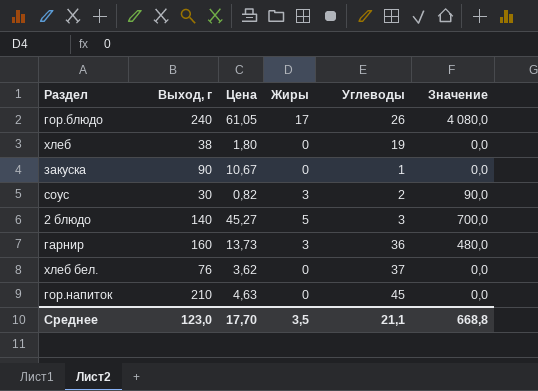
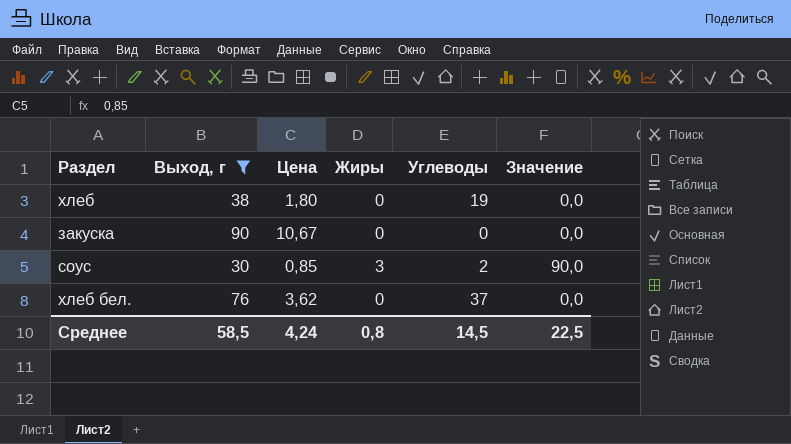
filter: none -> Выход, г <= 90
закуска | Углеводы: 1 -> 0
соус | Цена: 0,82 -> 0,85
Среднее | Выход, г: 123,0 -> 58,5
Среднее | Цена: 17,70 -> 4,24
Среднее | Жиры: 3,5 -> 0,8
Среднее | Углеводы: 21,1 -> 14,5
Среднее | Значение: 668,8 -> 22,5

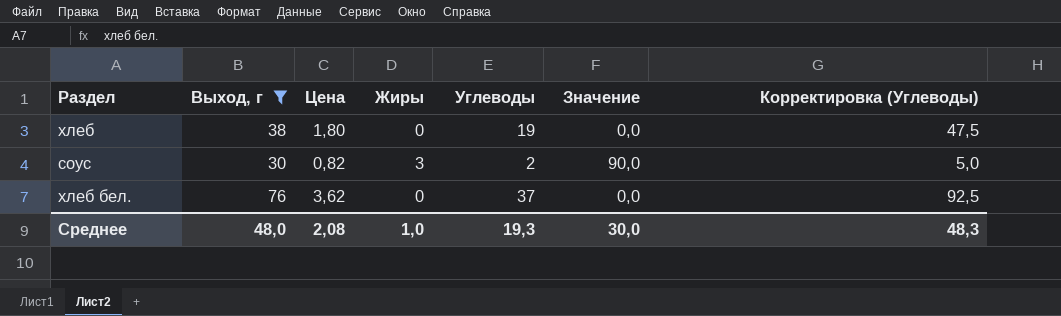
column Корректировка (Углеводы) | formula: none -> [Углеводы] * 2,5
row закуска: 90 | 10,67 | 0 | 0 | 0,0 -> none
соус | Цена: 0,85 -> 0,82
Среднее | Выход, г: 58,5 -> 48,0
Среднее | Цена: 4,24 -> 2,08
Среднее | Жиры: 0,8 -> 1,0
Среднее | Углеводы: 14,5 -> 19,3
Среднее | Значение: 22,5 -> 30,0

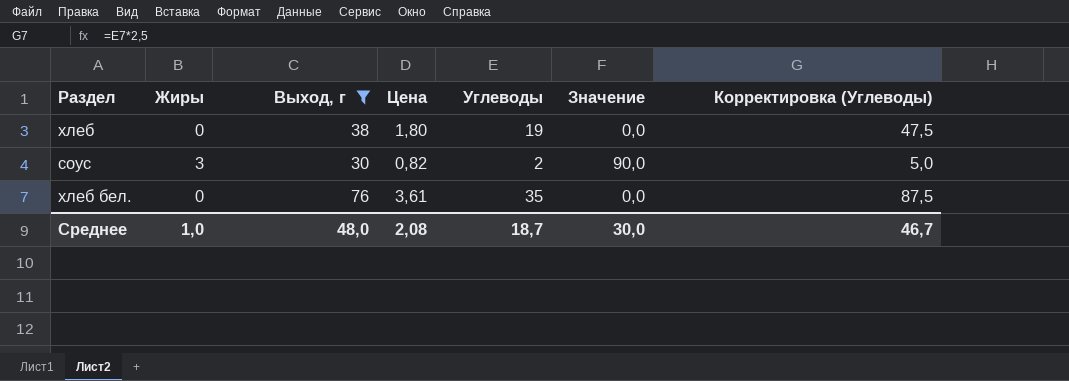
column Жиры | position: 4 -> 2
хлеб бел. | Цена: 3,62 -> 3,61
хлеб бел. | Углеводы: 37 -> 35
хлеб бел. | Корректировка (Углеводы): 92,5 -> 87,5
Среднее | Углеводы: 19,3 -> 18,7
Среднее | Корректировка (Углеводы): 48,3 -> 46,7

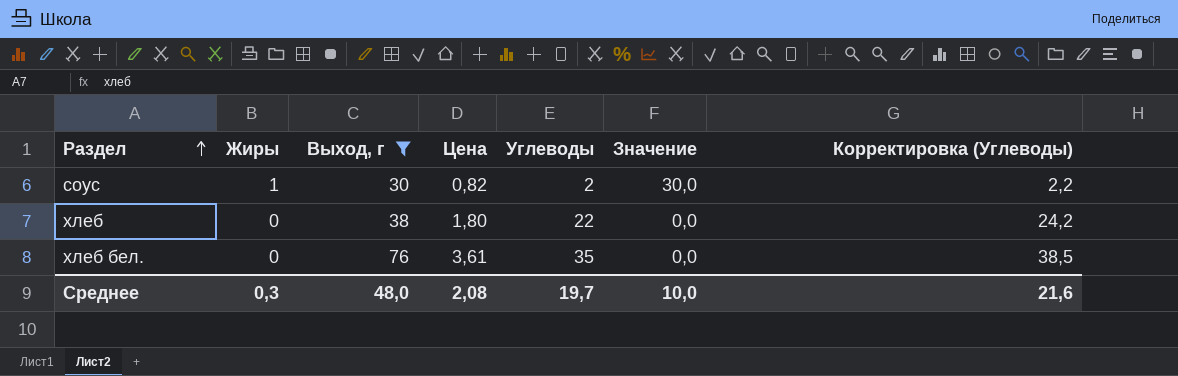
row order: none -> Раздел ascending
column Корректировка (Углеводы) | formula: [Углеводы] * 2,5 -> [Углеводы] * 1,1
соус | Жиры: 3 -> 1
соус | Значение: 90,0 -> 30,0
хлеб | Углеводы: 19 -> 22
Среднее | Жиры: 1,0 -> 0,3
Среднее | Углеводы: 18,7 -> 19,7
Среднее | Значение: 30,0 -> 10,0
Среднее | Корректировка (Углеводы): 46,7 -> 21,6

